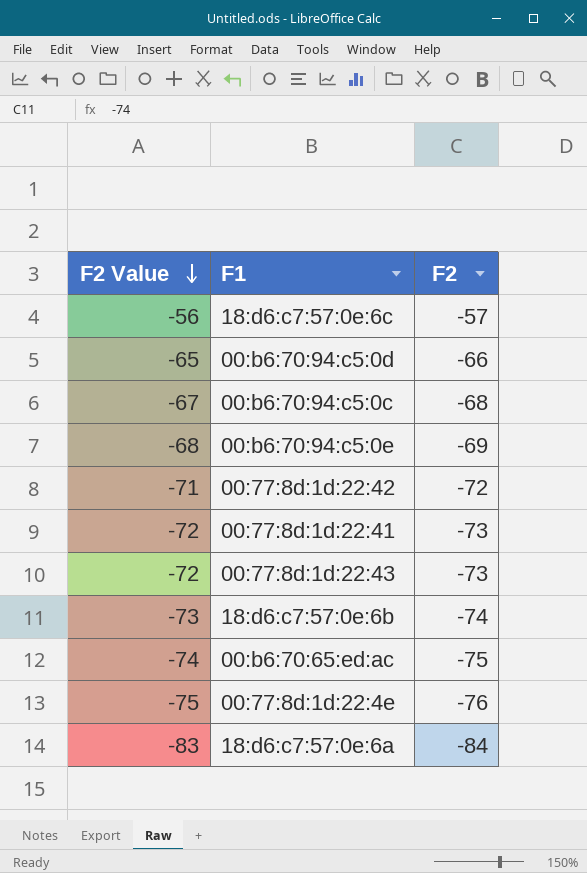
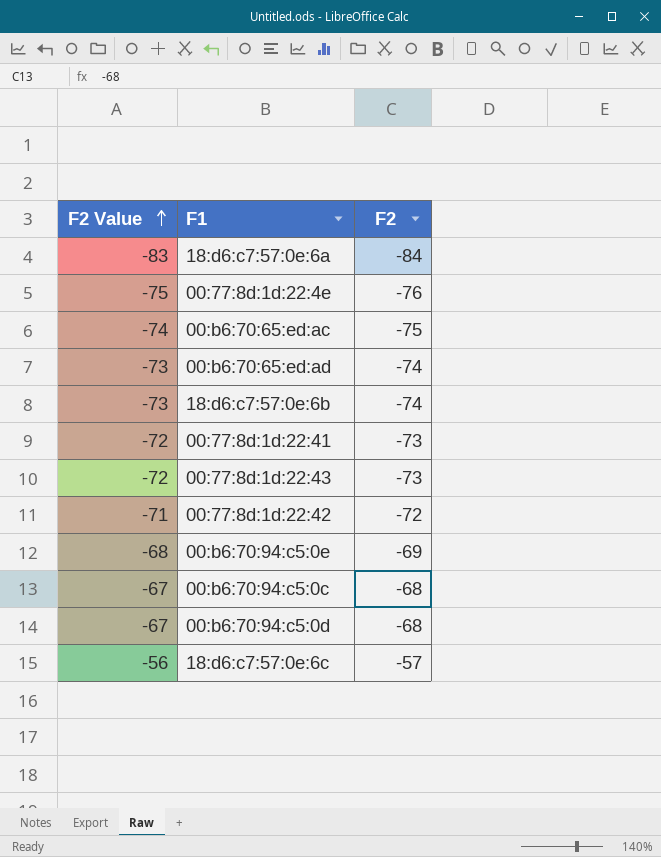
row order: F2 Value descending -> F2 Value ascending
row 00:b6:70:65:ed:ad: none -> -73 | -74
00:b6:70:94:c5:0d | F2 Value: -65 -> -67
00:b6:70:94:c5:0d | F2: -66 -> -68

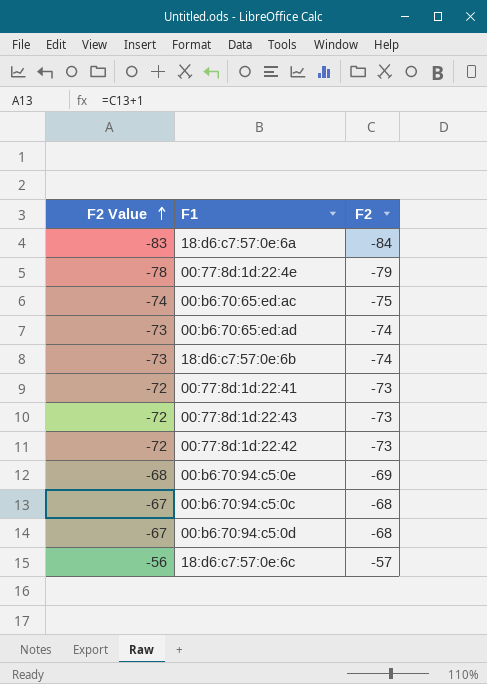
00:77:8d:1d:22:4e | F2 Value: -75 -> -78
00:77:8d:1d:22:4e | F2: -76 -> -79
00:77:8d:1d:22:42 | F2 Value: -71 -> -72
00:77:8d:1d:22:42 | F2: -72 -> -73

